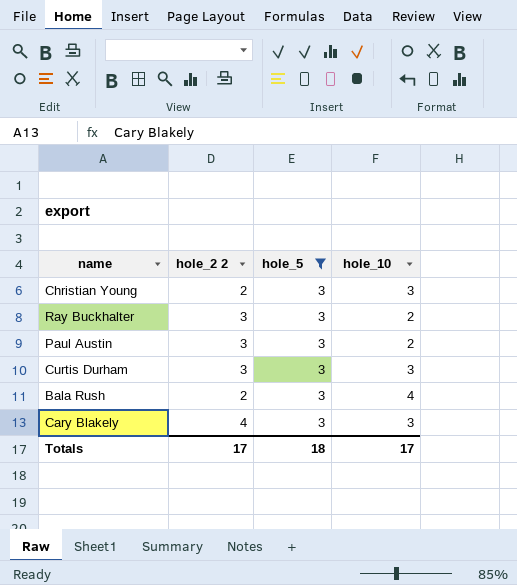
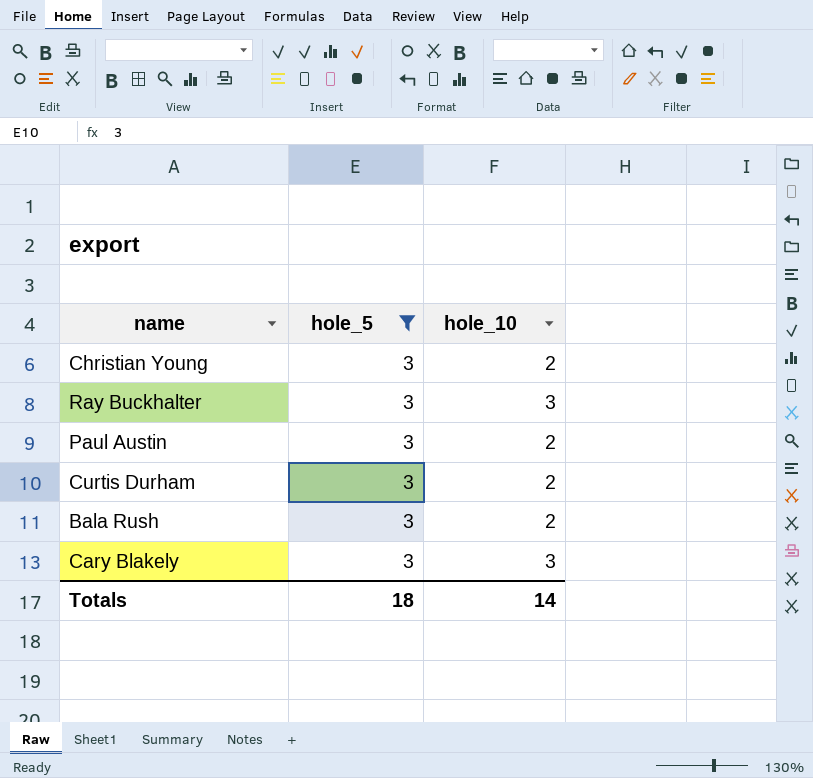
column hole_2 2 | position: 2 -> none
Christian Young | hole_10: 3 -> 2
Ray Buckhalter | hole_10: 2 -> 3
Curtis Durham | hole_10: 3 -> 2
Bala Rush | hole_10: 4 -> 2
Totals | hole_10: 17 -> 14

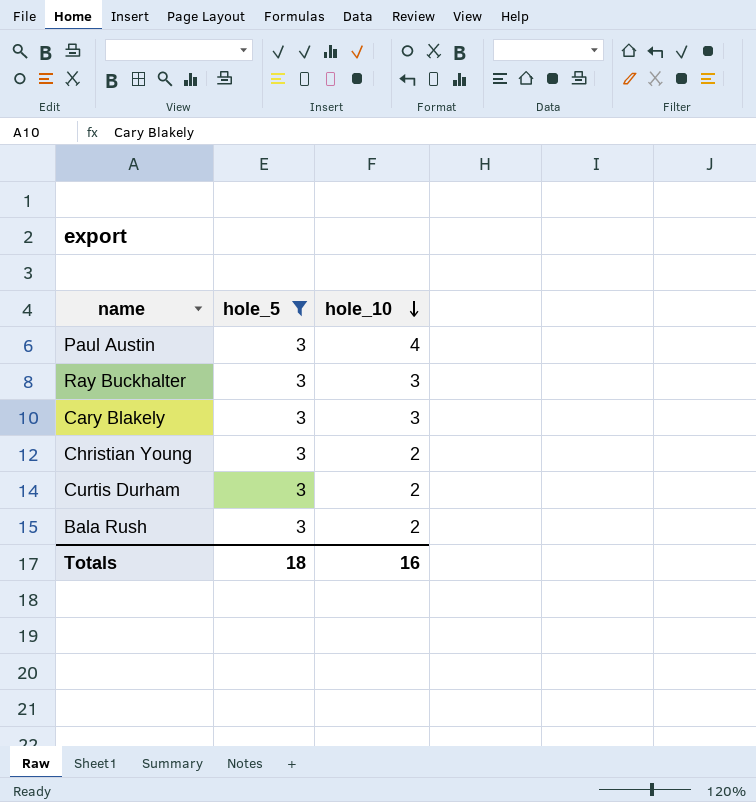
row order: none -> hole_10 descending
Paul Austin | hole_10: 2 -> 4
Totals | hole_10: 14 -> 16

